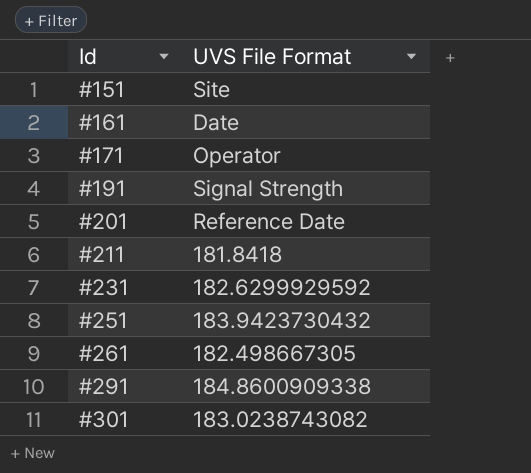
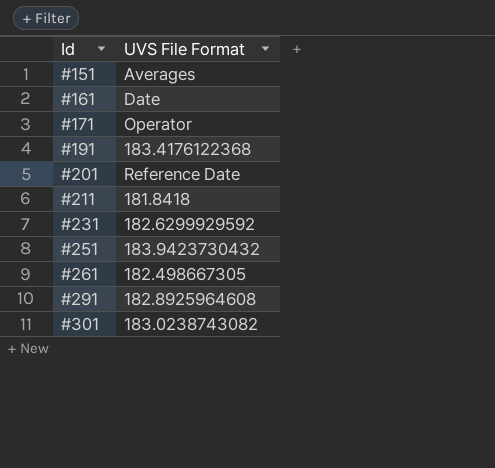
#151 | UVS File Format: Site -> Averages
#191 | UVS File Format: Signal Strength -> 183.4176122368
#291 | UVS File Format: 184.8600909338 -> 182.8925964608

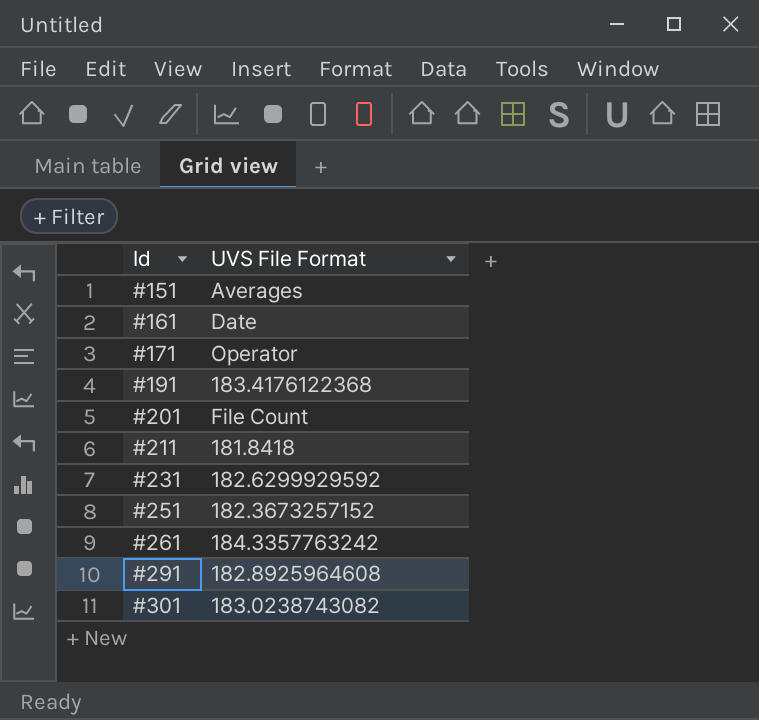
#201 | UVS File Format: Reference Date -> File Count
#251 | UVS File Format: 183.9423730432 -> 182.3673257152
#261 | UVS File Format: 182.498667305 -> 184.3357763242

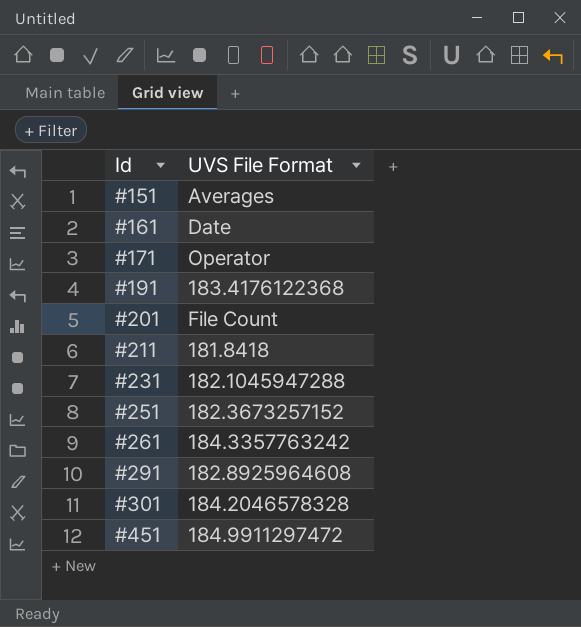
#231 | UVS File Format: 182.6299929592 -> 182.1045947288
#301 | UVS File Format: 183.0238743082 -> 184.2046578328
row #451: none -> 184.9911297472

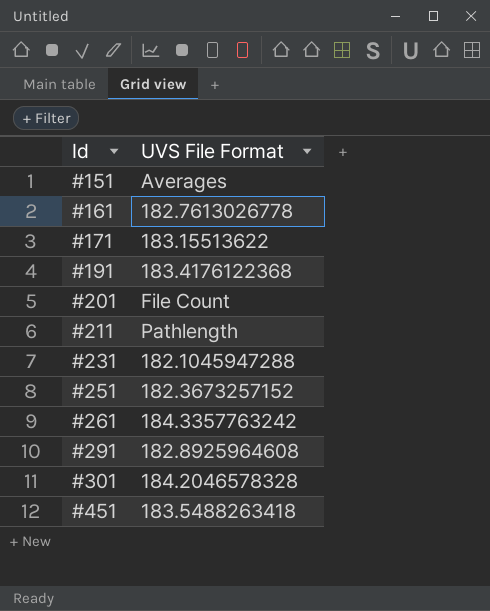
#161 | UVS File Format: Date -> 182.7613026778
#171 | UVS File Format: Operator -> 183.15513622
#211 | UVS File Format: 181.8418 -> Pathlength
#451 | UVS File Format: 184.9911297472 -> 183.5488263418

